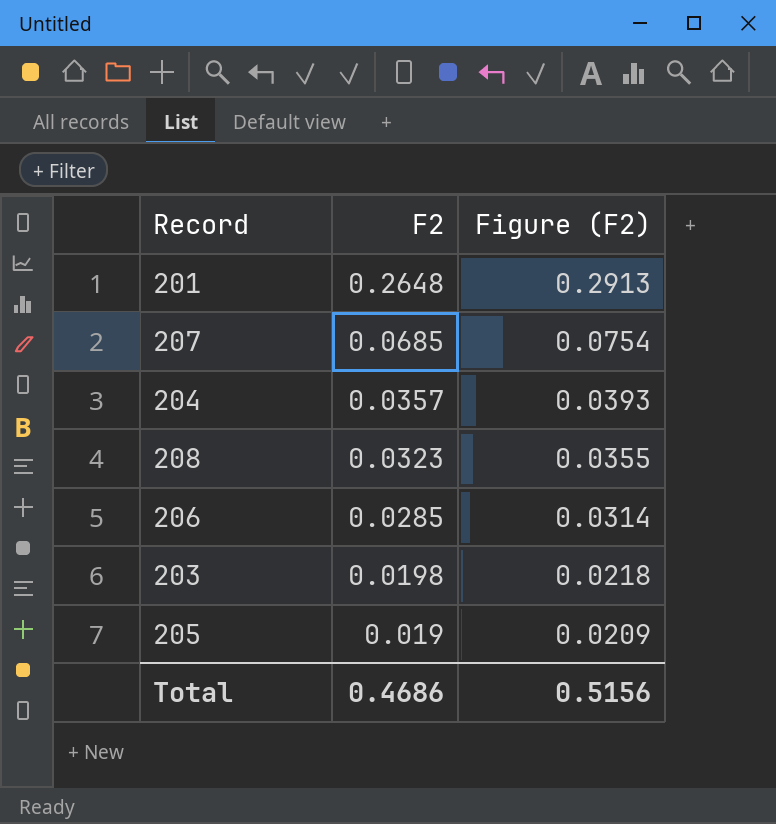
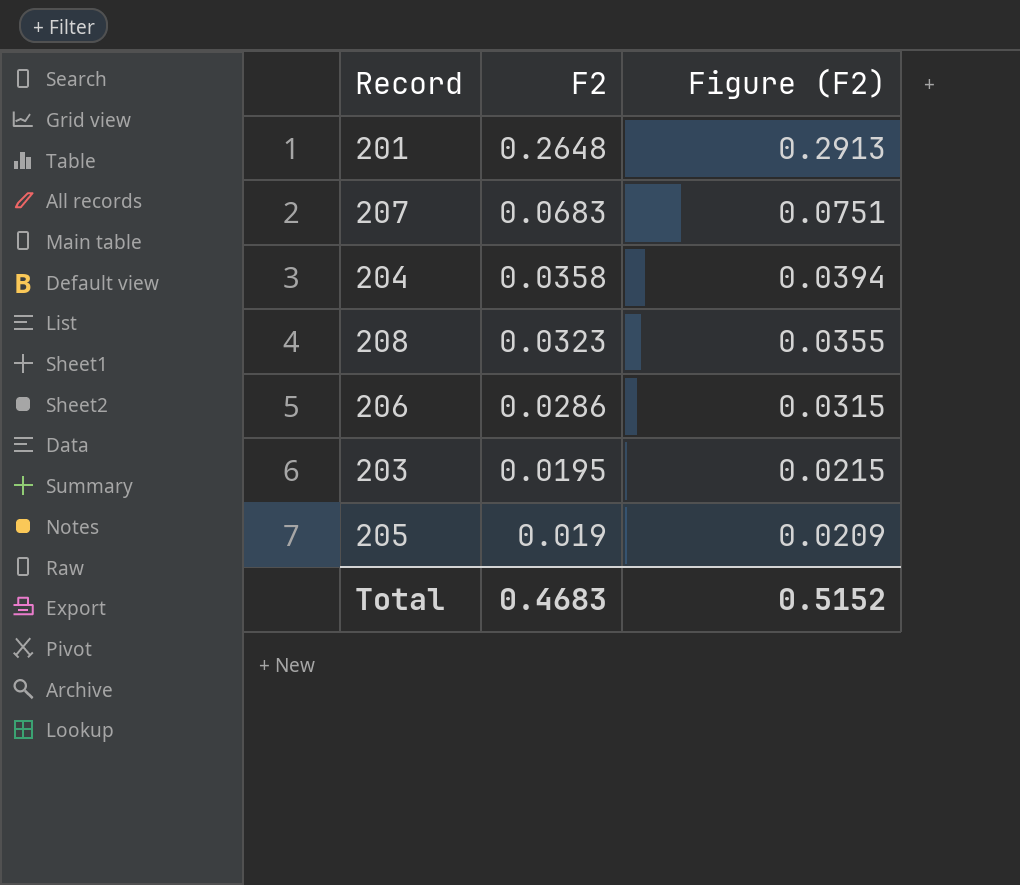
207 | F2: 0.0685 -> 0.0683
207 | Figure (F2): 0.0754 -> 0.0751
204 | F2: 0.0357 -> 0.0358
204 | Figure (F2): 0.0393 -> 0.0394
206 | F2: 0.0285 -> 0.0286
206 | Figure (F2): 0.0314 -> 0.0315
203 | F2: 0.0198 -> 0.0195
203 | Figure (F2): 0.0218 -> 0.0215
Total | F2: 0.4686 -> 0.4683
Total | Figure (F2): 0.5156 -> 0.5152

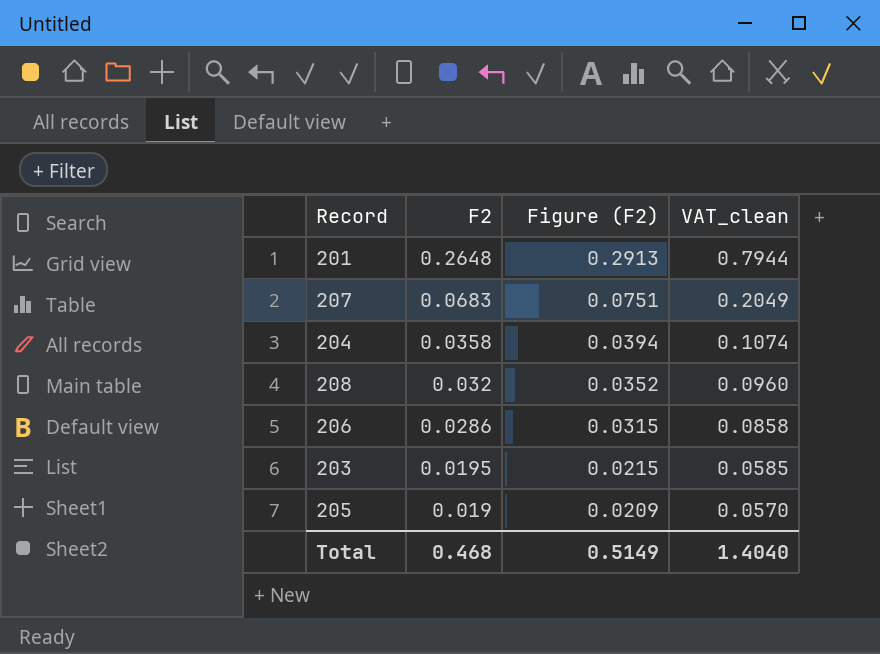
column VAT_clean | formula: none -> [F2] * 3
208 | F2: 0.0323 -> 0.032
208 | Figure (F2): 0.0355 -> 0.0352
Total | F2: 0.4683 -> 0.468
Total | Figure (F2): 0.5152 -> 0.5149

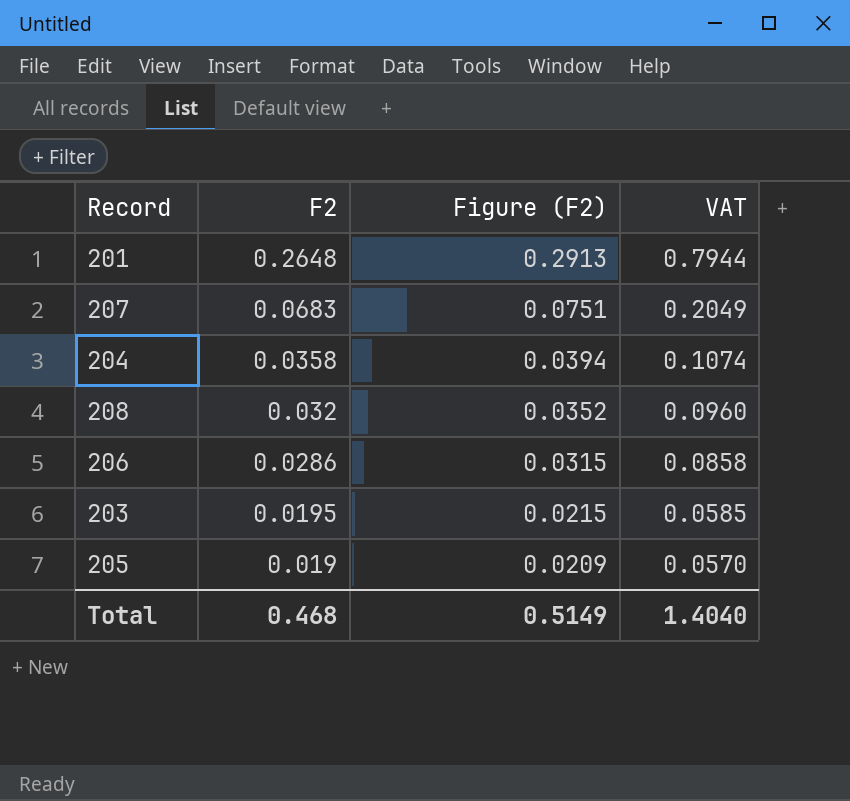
column name: VAT_clean -> VAT

